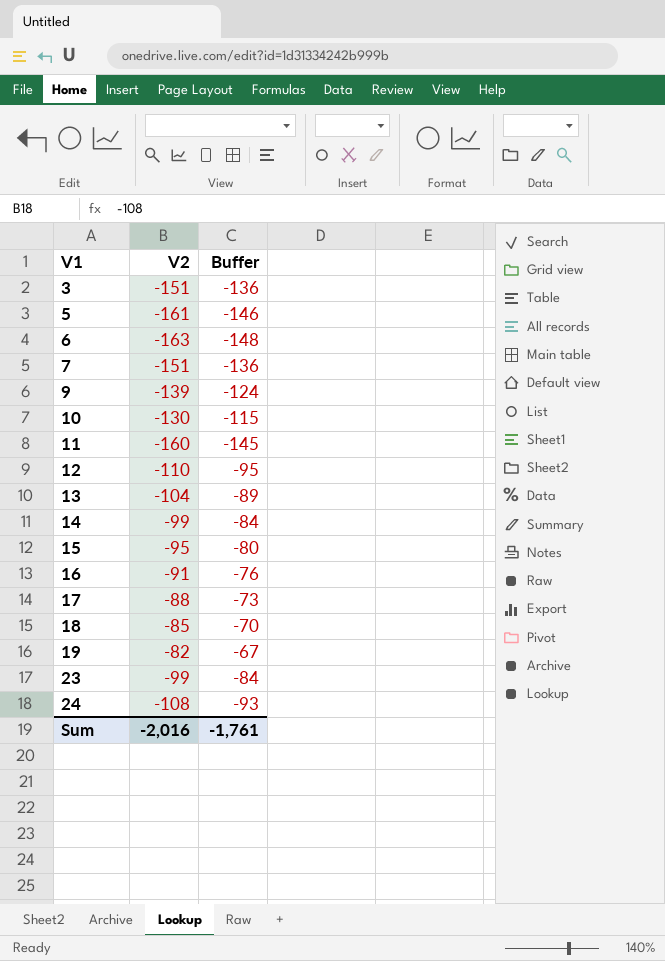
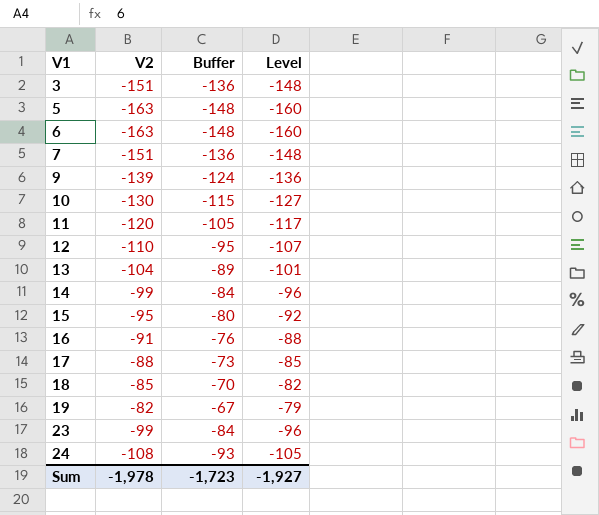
column Level | formula: none -> [V2] + 3
5 | V2: -161 -> -163
5 | Buffer: -146 -> -148
11 | V2: -160 -> -120
11 | Buffer: -145 -> -105
Sum | V2: -2,016 -> -1,978
Sum | Buffer: -1,761 -> -1,723

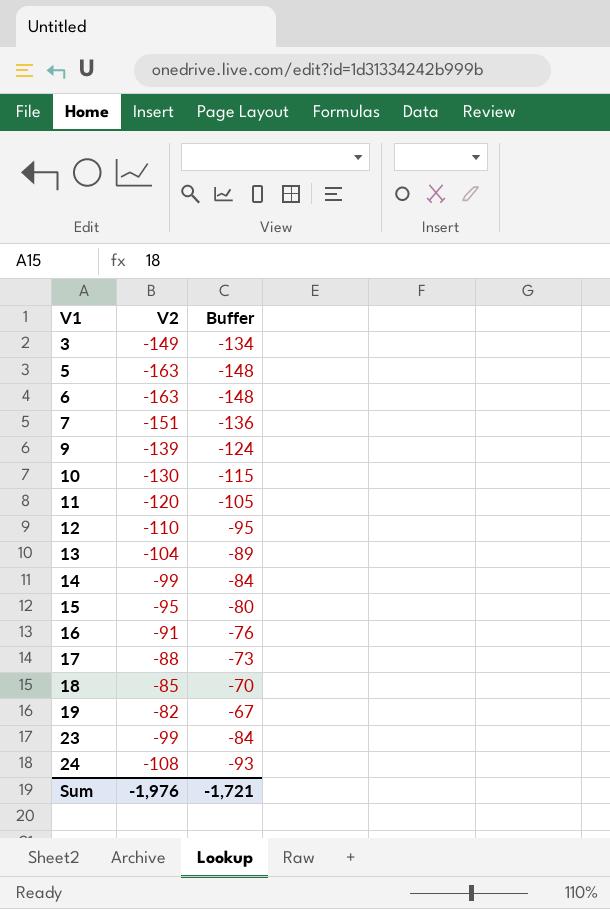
column Level | formula: [V2] + 3 -> none
3 | V2: -151 -> -149
3 | Buffer: -136 -> -134
Sum | V2: -1,978 -> -1,976
Sum | Buffer: -1,723 -> -1,721

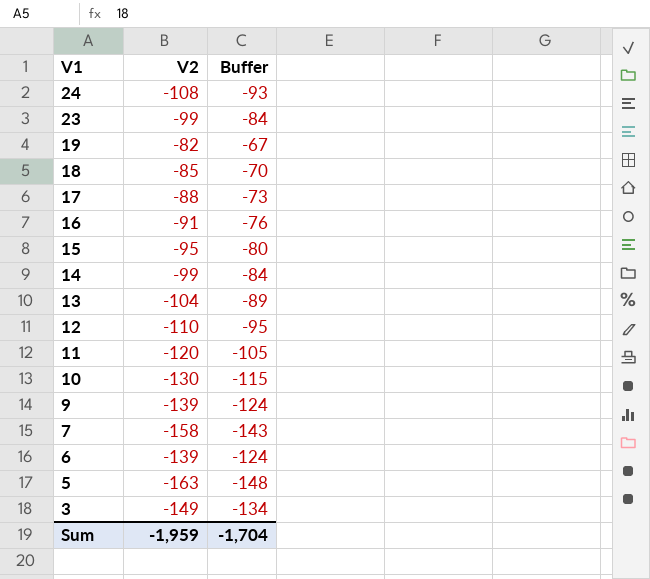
row order: V1 ascending -> V1 descending
7 | V2: -151 -> -158
7 | Buffer: -136 -> -143
6 | V2: -163 -> -139
6 | Buffer: -148 -> -124
Sum | V2: -1,976 -> -1,959
Sum | Buffer: -1,721 -> -1,704

